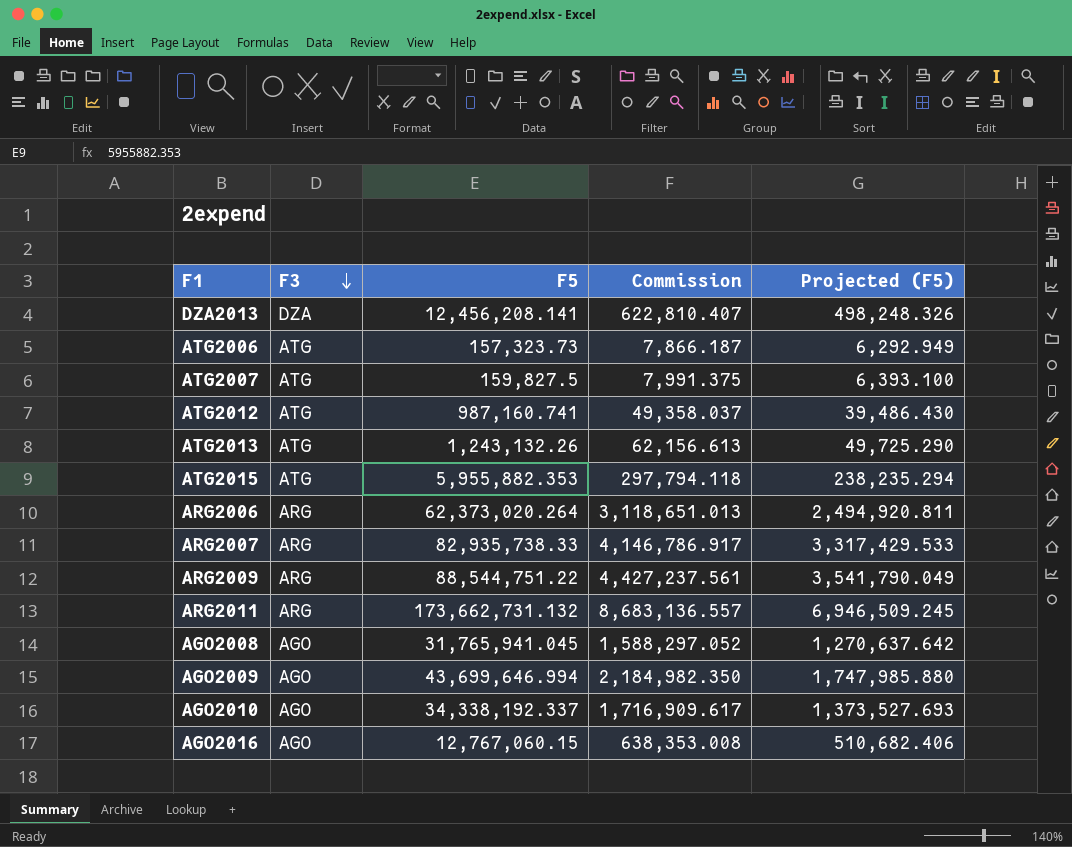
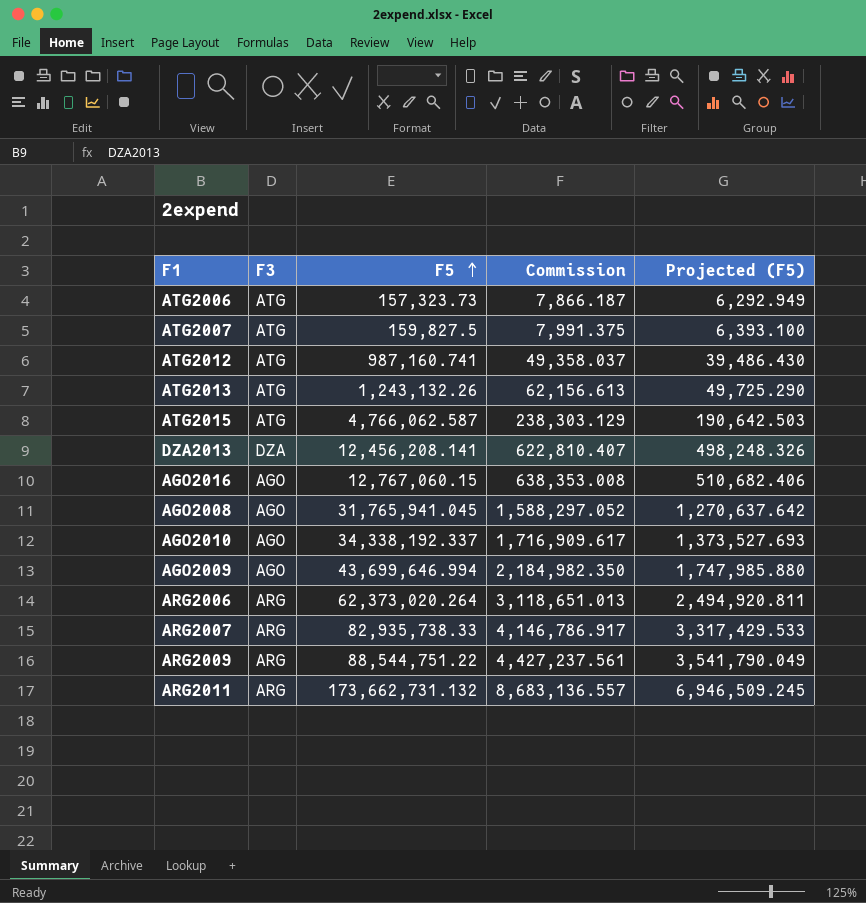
row order: F3 descending -> F5 ascending
ATG2015 | F5: 5,955,882.353 -> 4,766,062.587
ATG2015 | Commission: 297,794.118 -> 238,303.129
ATG2015 | Projected (F5): 238,235.294 -> 190,642.503

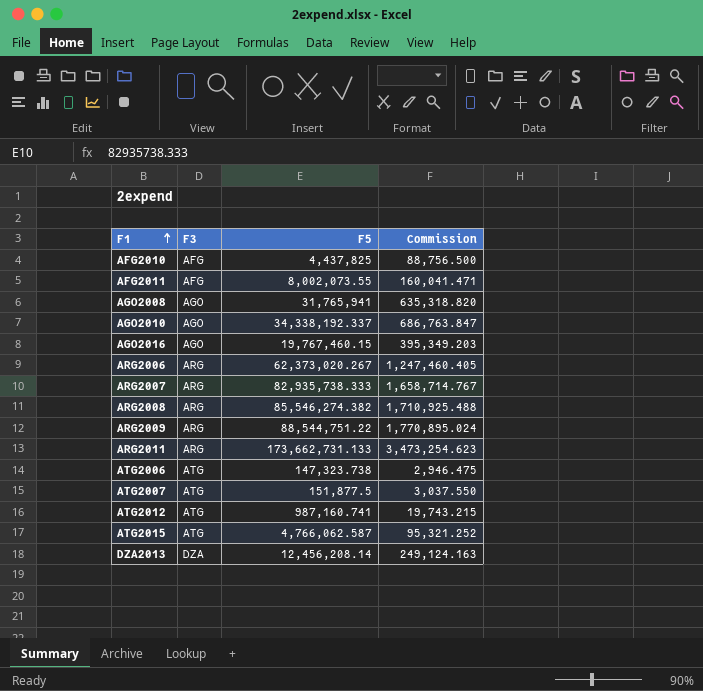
row order: F5 ascending -> F1 ascending
column Projected (F5) | formula: [F5] * 0.04 -> none
column Commission | formula: [F5] * 0.05 -> [F5] * 0.02
row ATG2013: ATG | 1,243,132.26 | 62,156.613 | 49,725.290 -> none
row AGO2009: AGO | 43,699,646.994 | 2,184,982.350 | 1,747,985.880 -> none
row AFG2010: none -> AFG | 4,437,825 | 88,756.500
row AFG2011: none -> AFG | 8,002,073.55 | 160,041.471
AGO2008 | F5: 31,765,941.045 -> 31,765,941
AGO2016 | F5: 12,767,060.15 -> 19,767,460.15
ARG2006 | F5: 62,373,020.264 -> 62,373,020.267
ARG2007 | F5: 82,935,738.33 -> 82,935,738.333
row ARG2008: none -> ARG | 85,546,274.382 | 1,710,925.488
ARG2011 | F5: 173,662,731.132 -> 173,662,731.133
ATG2006 | F5: 157,323.73 -> 147,323.738
ATG2007 | F5: 159,827.5 -> 151,877.5
DZA2013 | F5: 12,456,208.141 -> 12,456,208.14

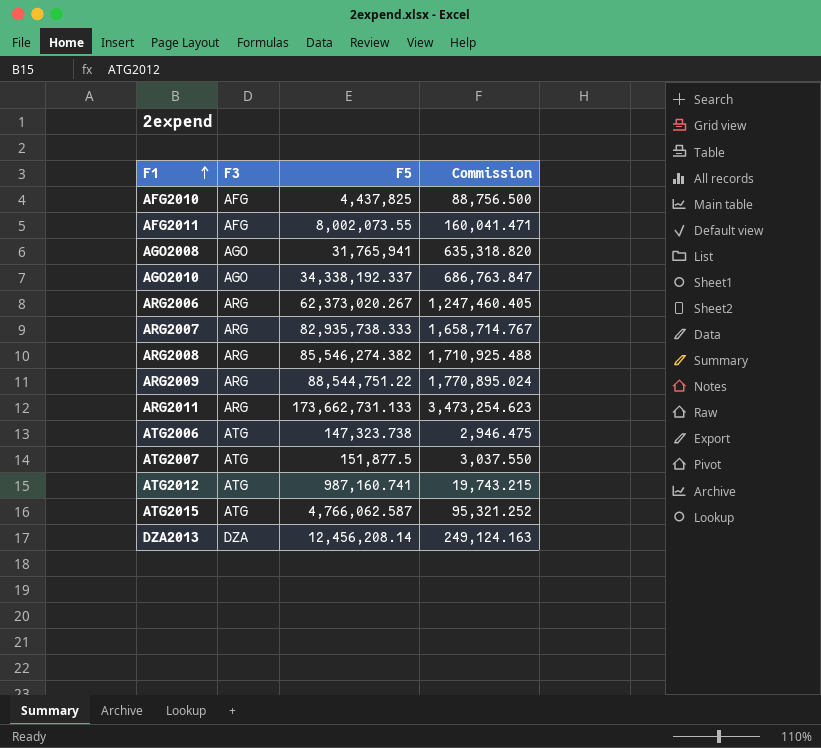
row AGO2016: AGO | 19,767,460.15 | 395,349.203 -> none

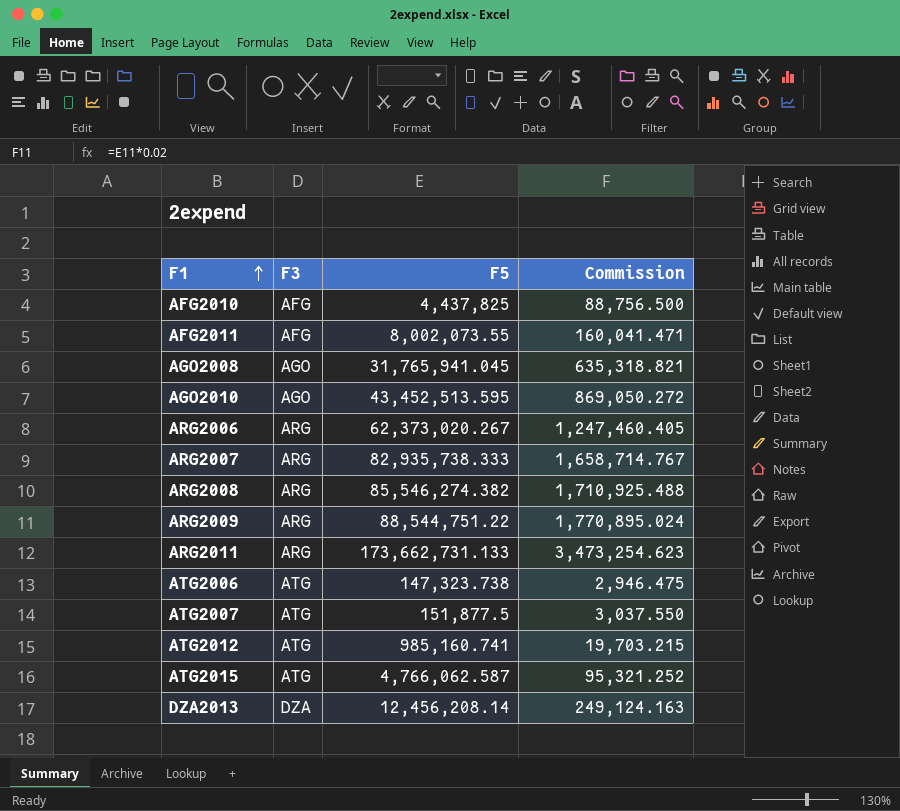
AGO2008 | F5: 31,765,941 -> 31,765,941.045
AGO2008 | Commission: 635,318.820 -> 635,318.821
AGO2010 | F5: 34,338,192.337 -> 43,452,513.595
AGO2010 | Commission: 686,763.847 -> 869,050.272
ATG2012 | F5: 987,160.741 -> 985,160.741
ATG2012 | Commission: 19,743.215 -> 19,703.215

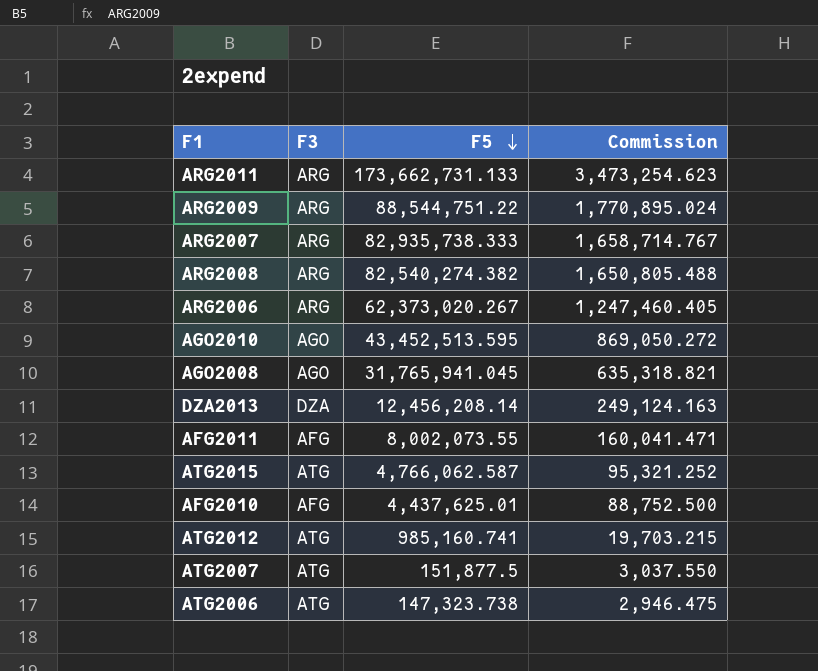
row order: F1 ascending -> F5 descending
ARG2008 | F5: 85,546,274.382 -> 82,540,274.382
ARG2008 | Commission: 1,710,925.488 -> 1,650,805.488
AFG2010 | F5: 4,437,825 -> 4,437,625.01
AFG2010 | Commission: 88,756.500 -> 88,752.500

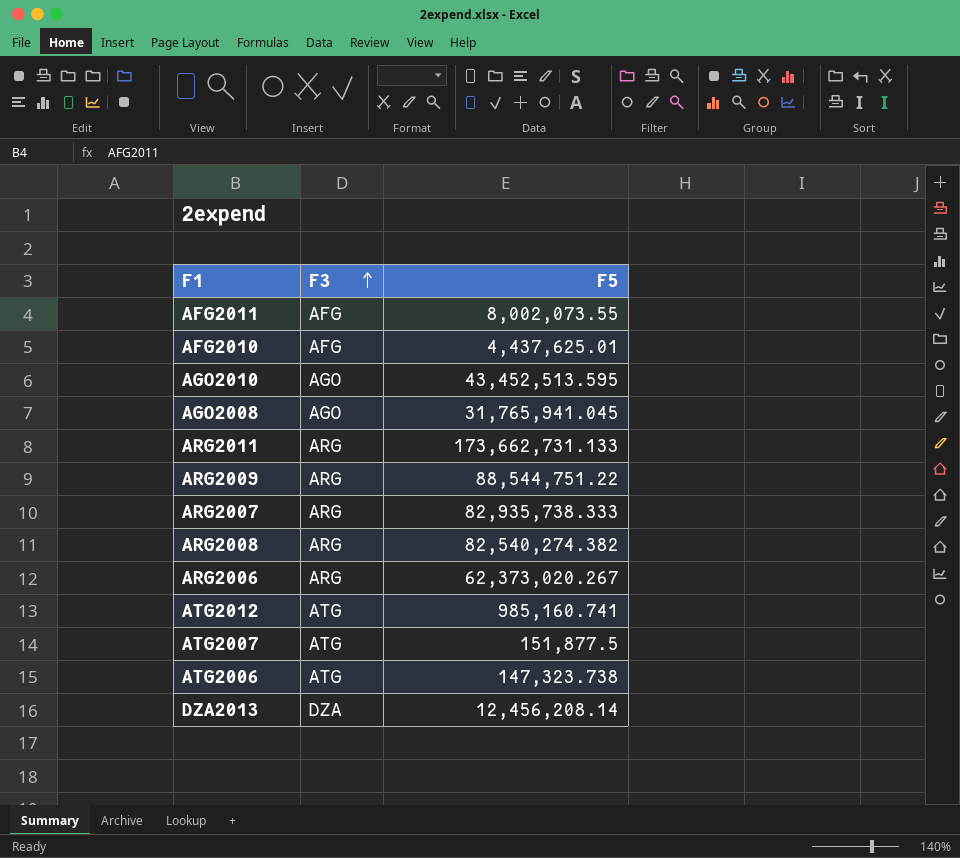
row order: F5 descending -> F3 ascending
column Commission | formula: [F5] * 0.02 -> none
row ATG2015: ATG | 4,766,062.587 | 95,321.252 -> none

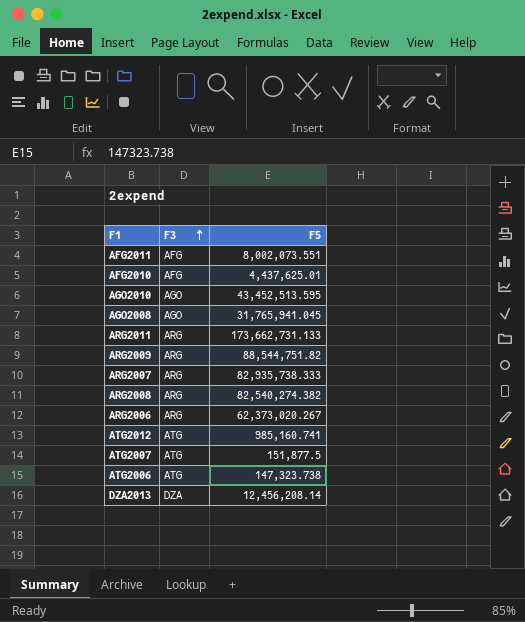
AFG2011 | F5: 8,002,073.55 -> 8,002,073.551
ARG2009 | F5: 88,544,751.22 -> 88,544,751.82

